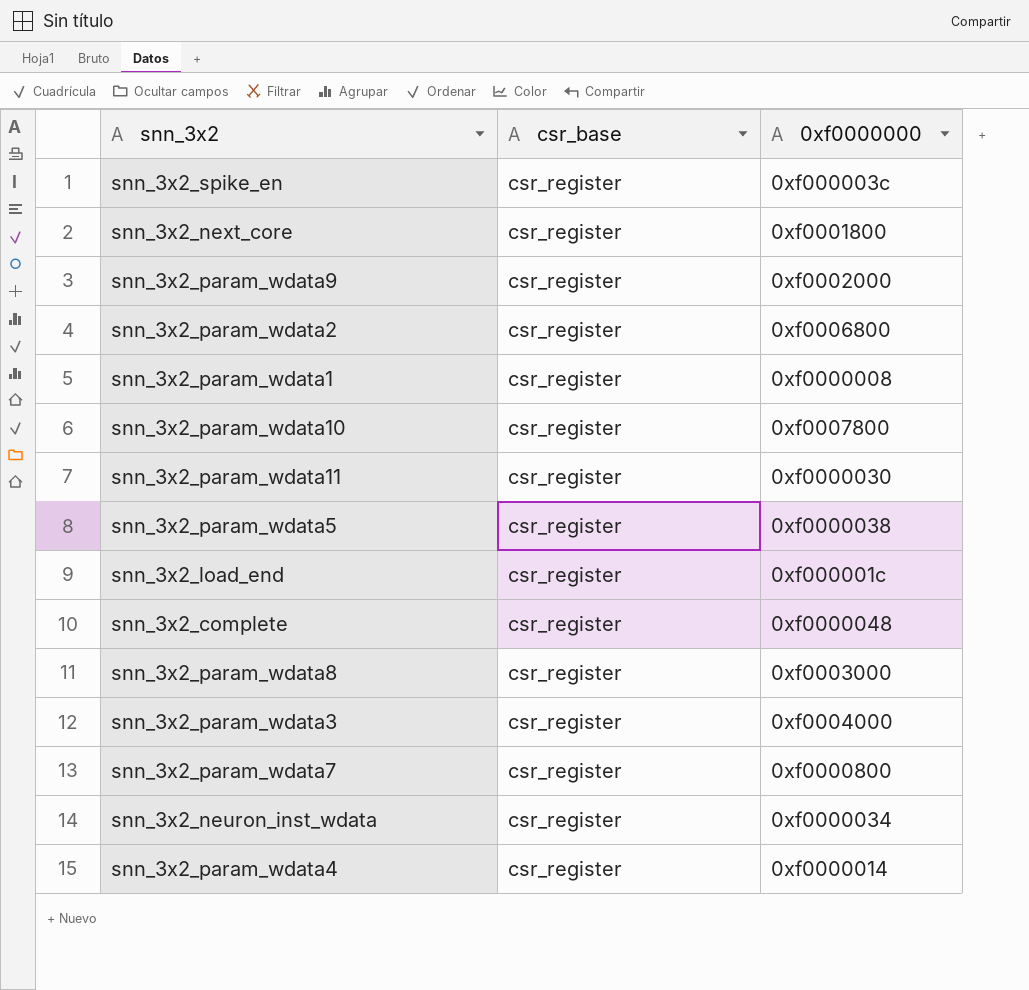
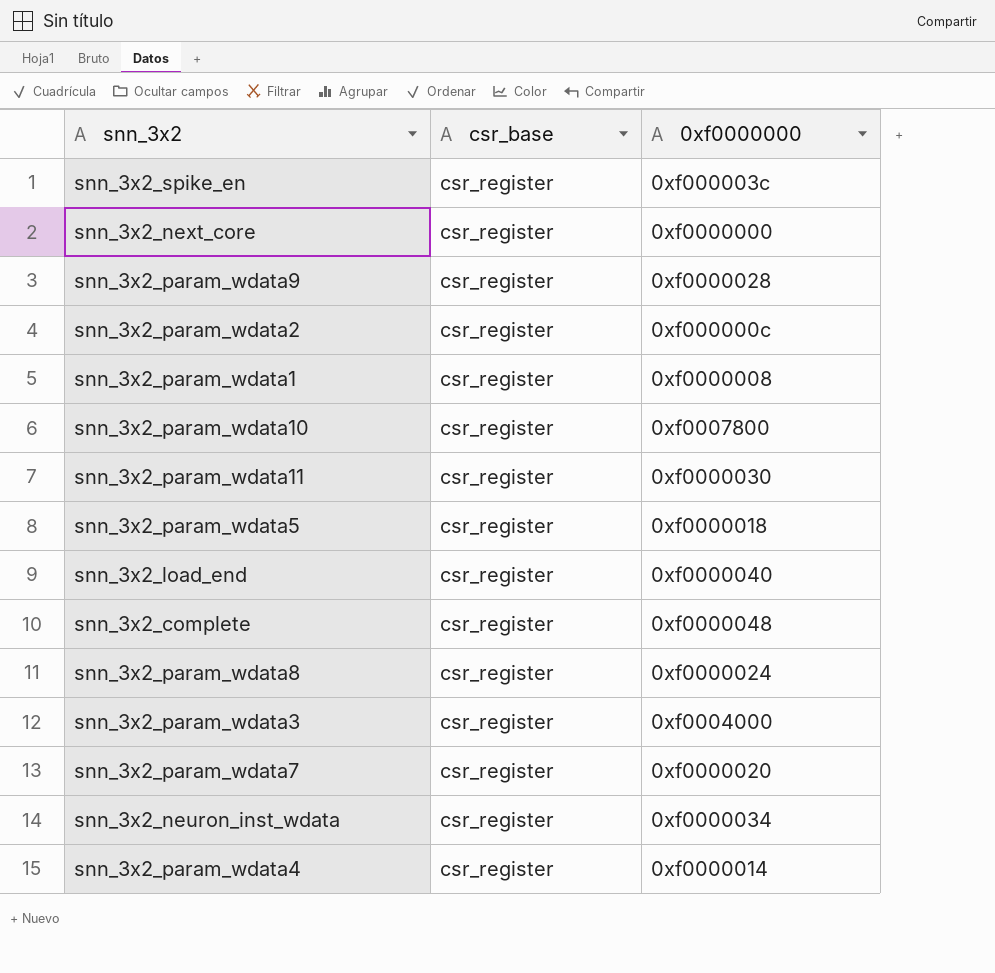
snn_3x2_next_core | 0xf0000000: 0xf0001800 -> 0xf0000000
snn_3x2_param_wdata9 | 0xf0000000: 0xf0002000 -> 0xf0000028
snn_3x2_param_wdata2 | 0xf0000000: 0xf0006800 -> 0xf000000c
snn_3x2_param_wdata5 | 0xf0000000: 0xf0000038 -> 0xf0000018
snn_3x2_load_end | 0xf0000000: 0xf000001c -> 0xf0000040
snn_3x2_param_wdata8 | 0xf0000000: 0xf0003000 -> 0xf0000024
snn_3x2_param_wdata7 | 0xf0000000: 0xf0000800 -> 0xf0000020

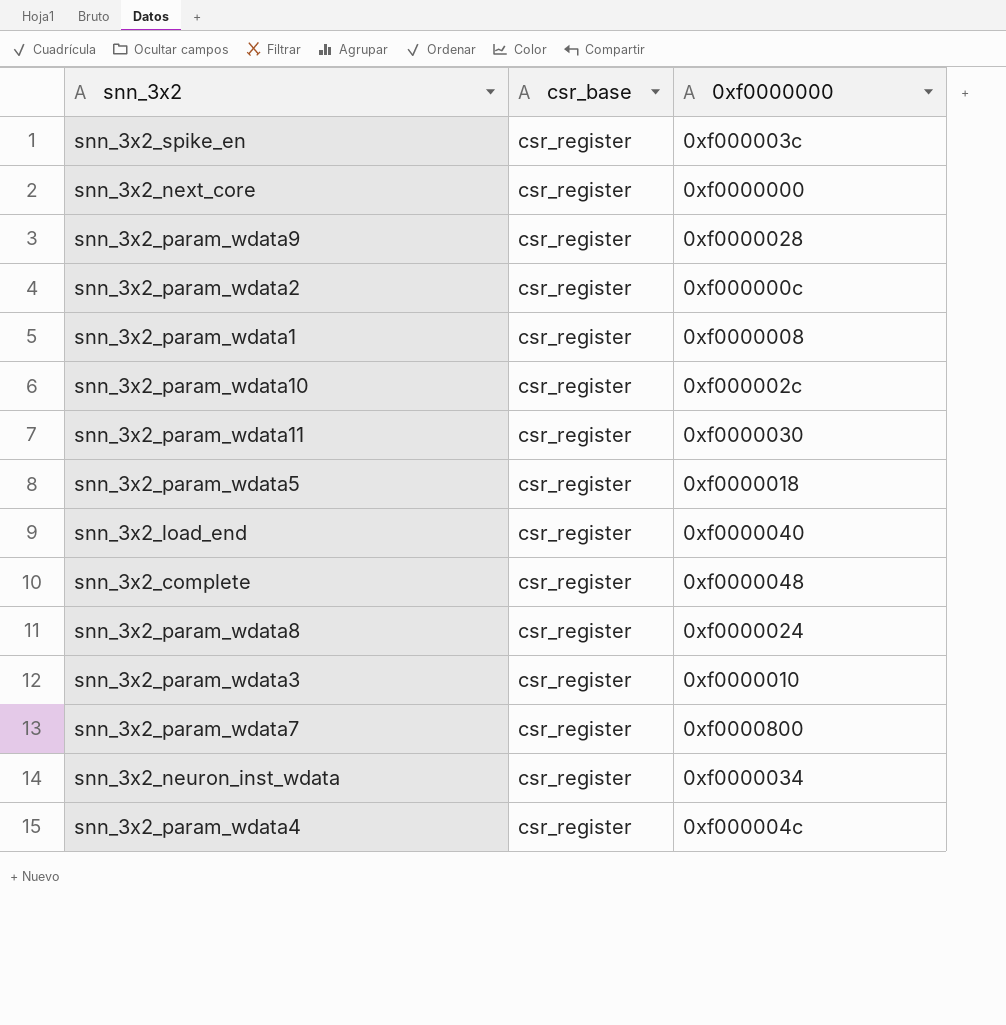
snn_3x2_param_wdata10 | 0xf0000000: 0xf0007800 -> 0xf000002c
snn_3x2_param_wdata3 | 0xf0000000: 0xf0004000 -> 0xf0000010
snn_3x2_param_wdata7 | 0xf0000000: 0xf0000020 -> 0xf0000800
snn_3x2_param_wdata4 | 0xf0000000: 0xf0000014 -> 0xf000004c

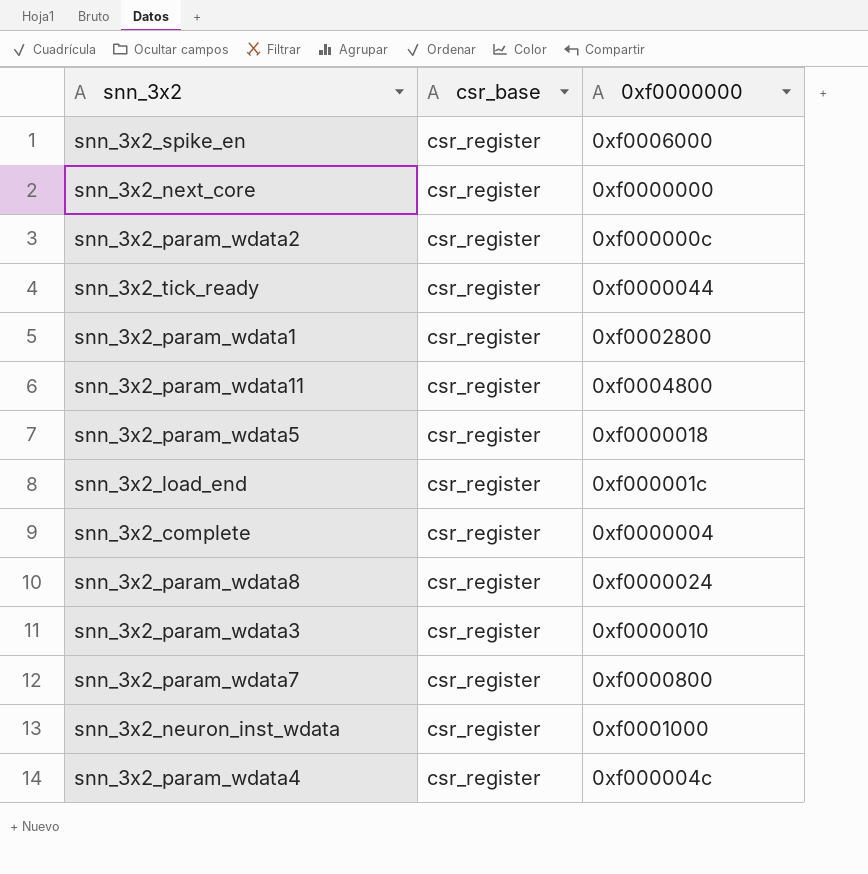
row snn_3x2_param_wdata9: csr_register | 0xf0000028 -> none
row snn_3x2_param_wdata10: csr_register | 0xf000002c -> none
snn_3x2_spike_en | 0xf0000000: 0xf000003c -> 0xf0006000
row snn_3x2_tick_ready: none -> csr_register | 0xf0000044
snn_3x2_param_wdata1 | 0xf0000000: 0xf0000008 -> 0xf0002800
snn_3x2_param_wdata11 | 0xf0000000: 0xf0000030 -> 0xf0004800
snn_3x2_load_end | 0xf0000000: 0xf0000040 -> 0xf000001c
snn_3x2_complete | 0xf0000000: 0xf0000048 -> 0xf0000004
snn_3x2_neuron_inst_wdata | 0xf0000000: 0xf0000034 -> 0xf0001000

